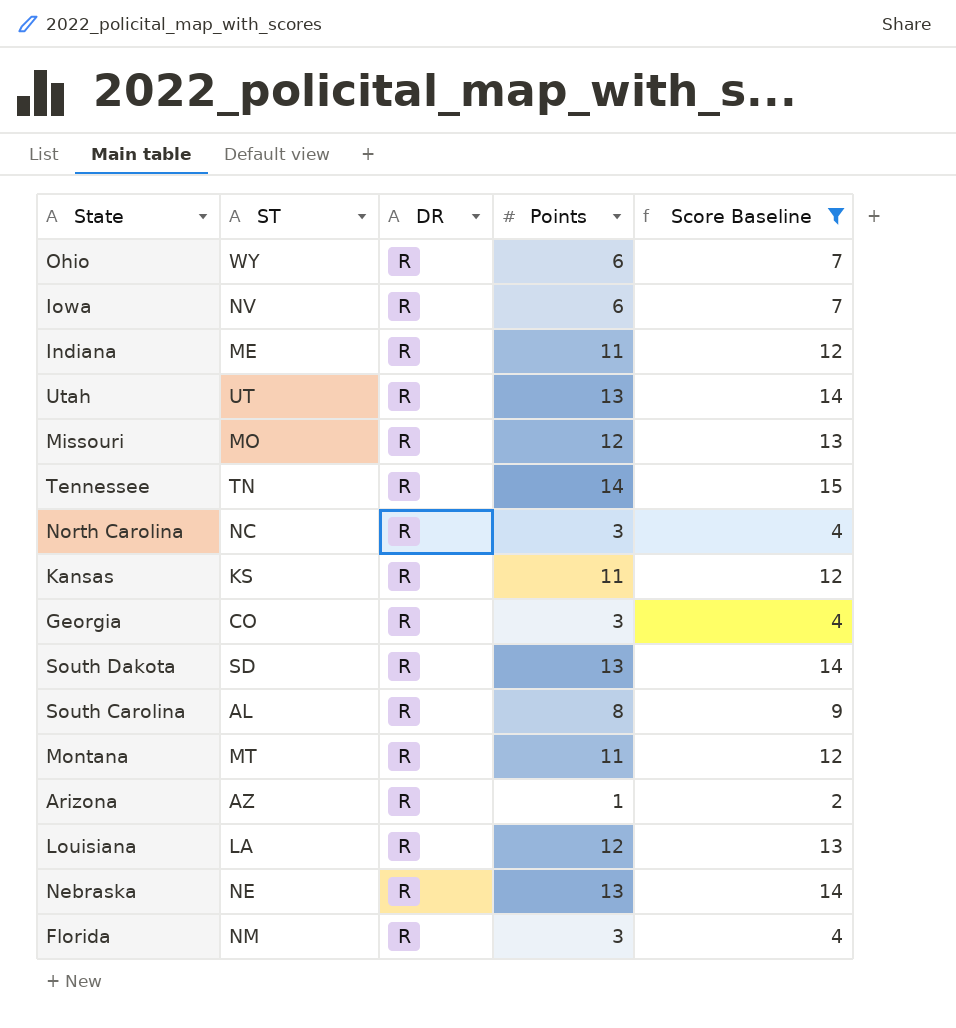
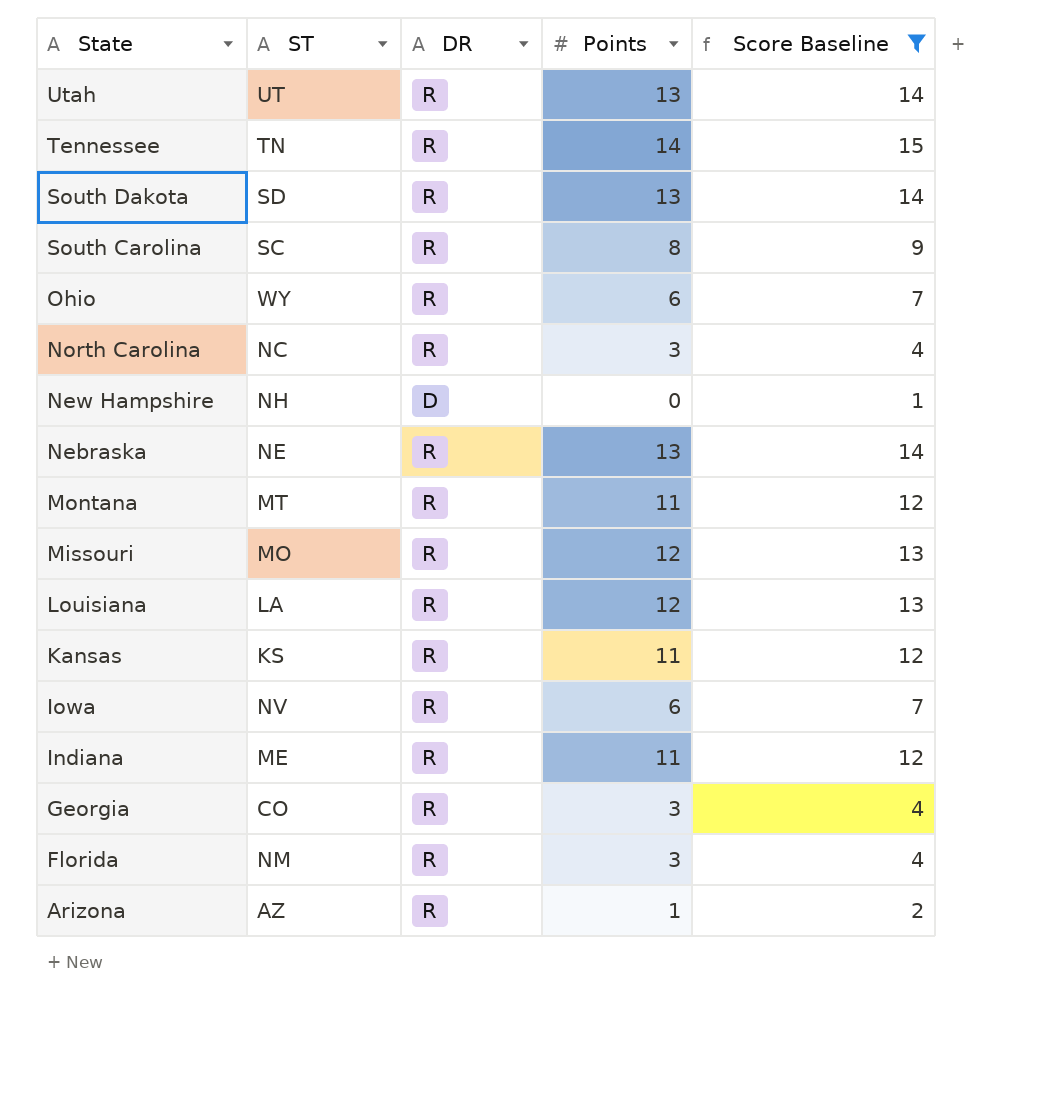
row order: none -> State descending
South Carolina | ST: AL -> SC
row New Hampshire: none -> NH | D | 0 | 1

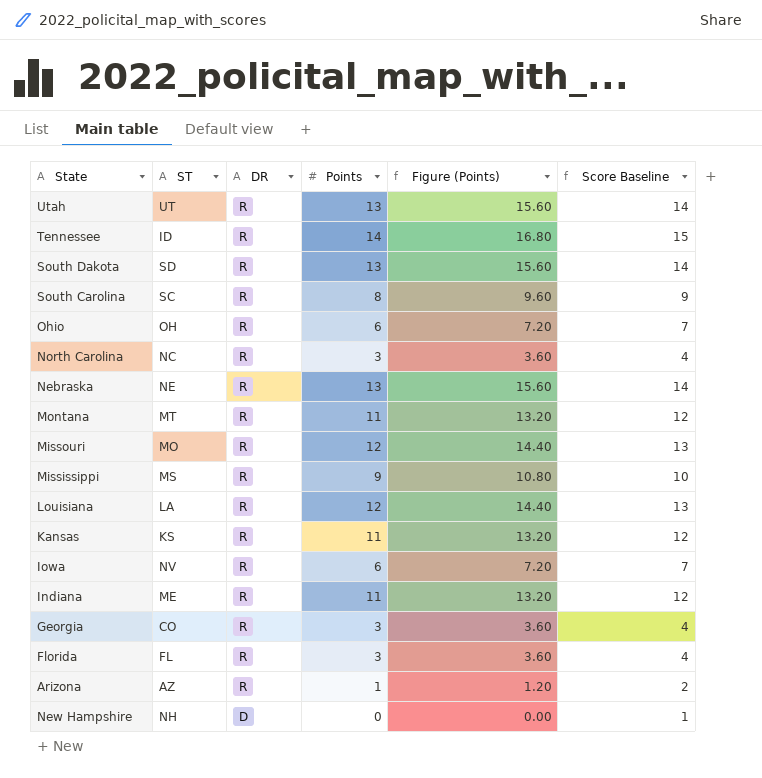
filter: Score Baseline != 10 -> none
row order: State descending -> DR descending
column Figure (Points) | formula: none -> [Points] * 1.2
Tennessee | ST: TN -> ID
Ohio | ST: WY -> OH
Florida | ST: NM -> FL

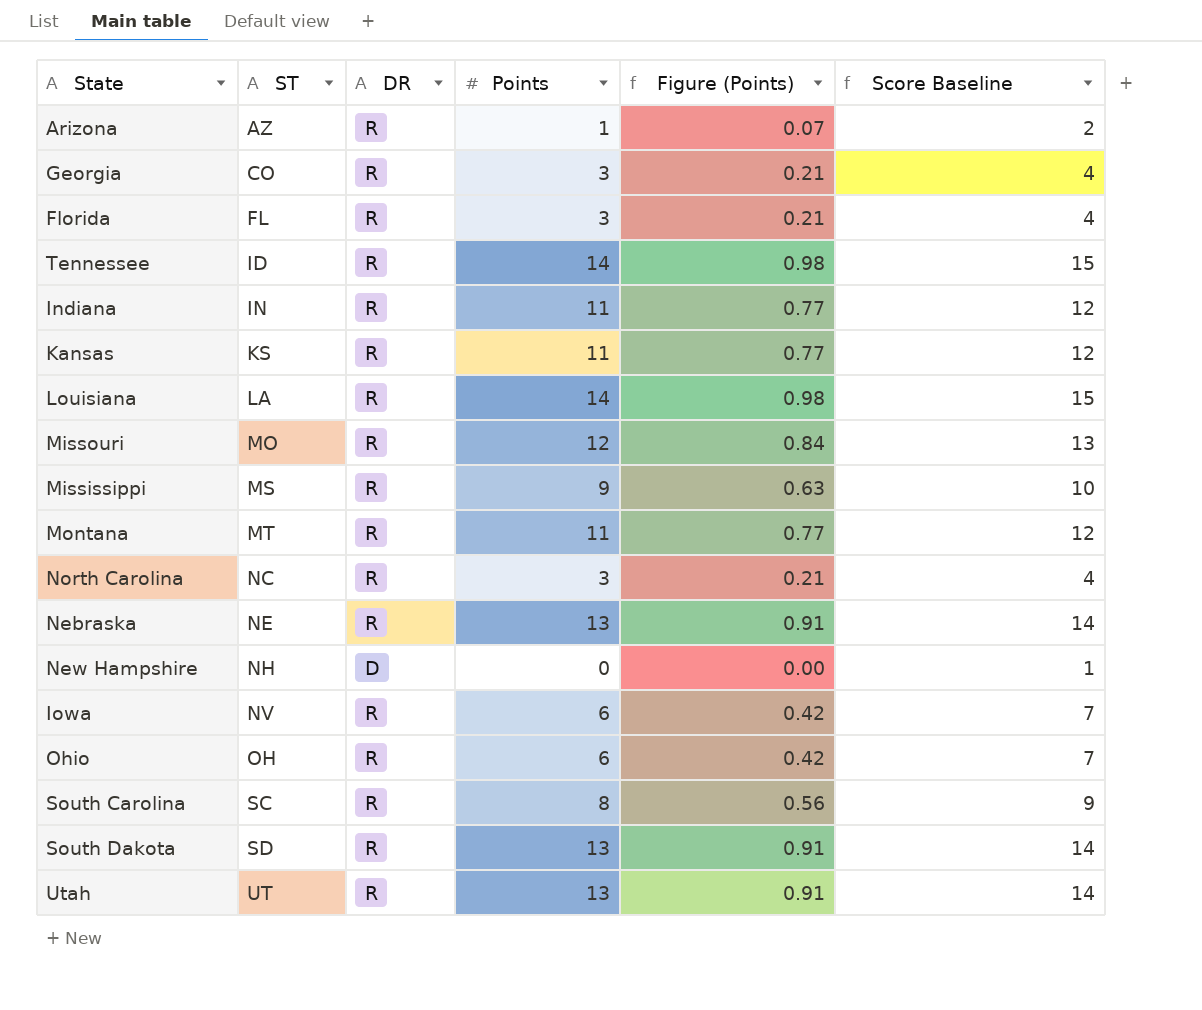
row order: DR descending -> ST ascending
column Figure (Points) | formula: [Points] * 1.2 -> [Points] * 0.07
Indiana | ST: ME -> IN
Louisiana | Points: 12 -> 14
Louisiana | Score Baseline: 13 -> 15

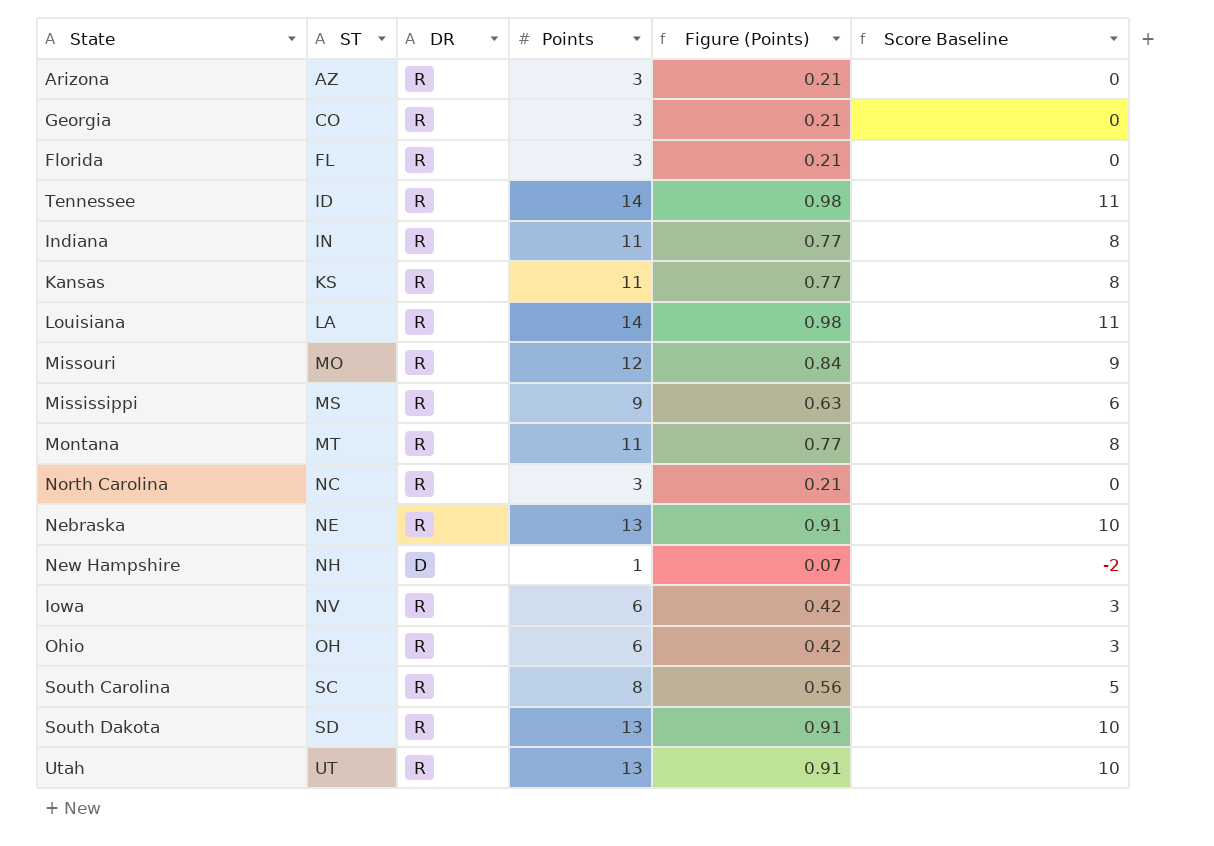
column Score Baseline | formula: [Points] + 1 -> [Points] - 3
Arizona | Points: 1 -> 3
Arizona | Figure (Points): 0.07 -> 0.21
New Hampshire | Points: 0 -> 1
New Hampshire | Figure (Points): 0.00 -> 0.07

